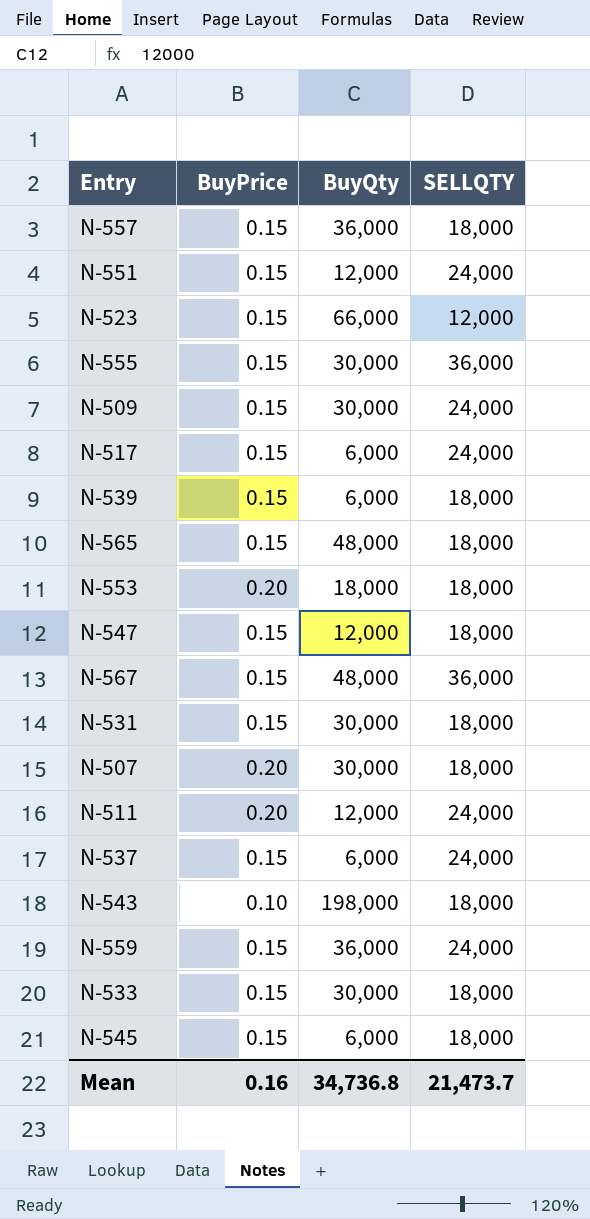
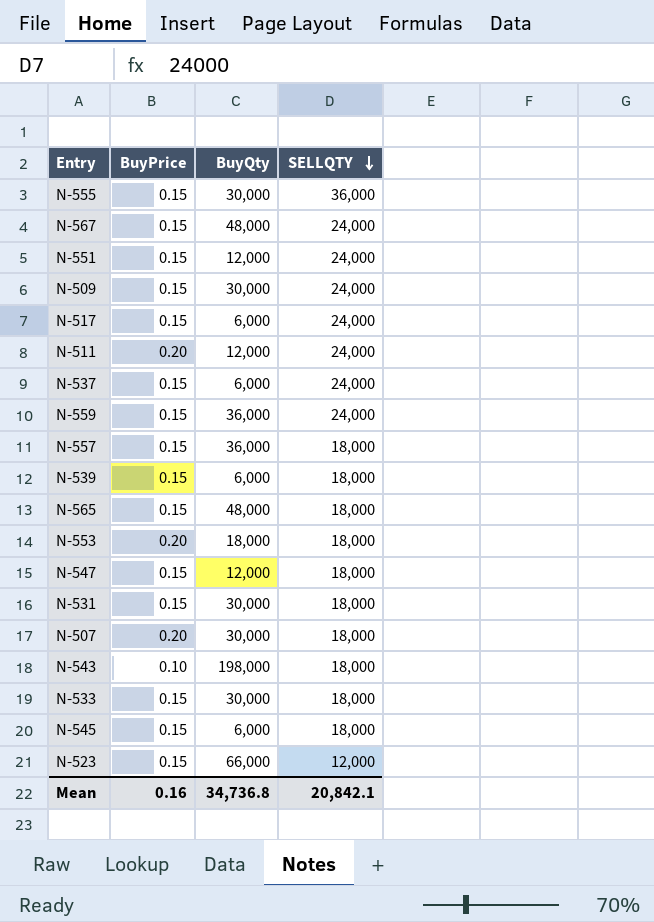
row order: none -> SELLQTY descending
N-567 | SELLQTY: 36,000 -> 24,000
Mean | SELLQTY: 21,473.7 -> 20,842.1

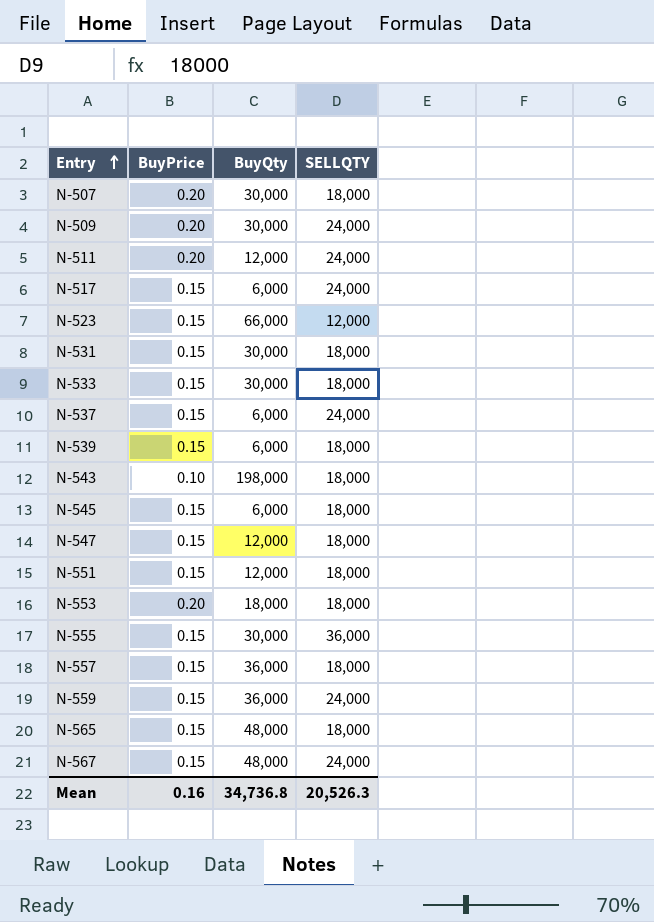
row order: SELLQTY descending -> Entry ascending
N-509 | BuyPrice: 0.15 -> 0.20
N-551 | SELLQTY: 24,000 -> 18,000
Mean | SELLQTY: 20,842.1 -> 20,526.3

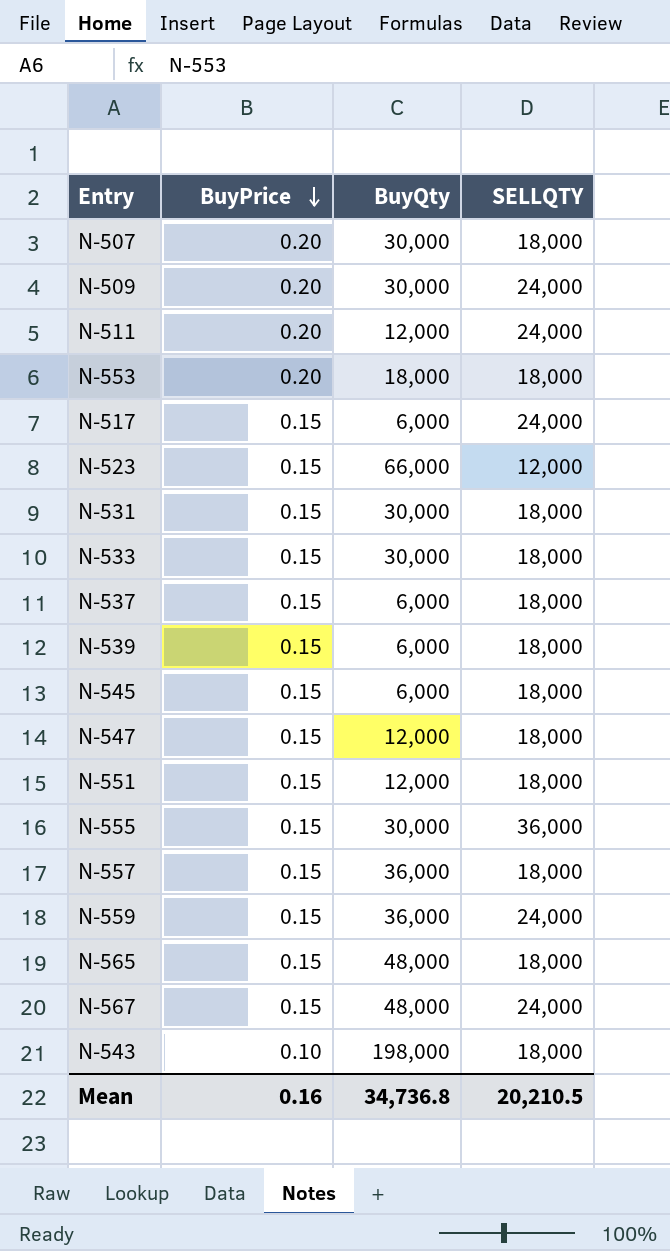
row order: Entry ascending -> BuyPrice descending
N-537 | SELLQTY: 24,000 -> 18,000
Mean | SELLQTY: 20,526.3 -> 20,210.5

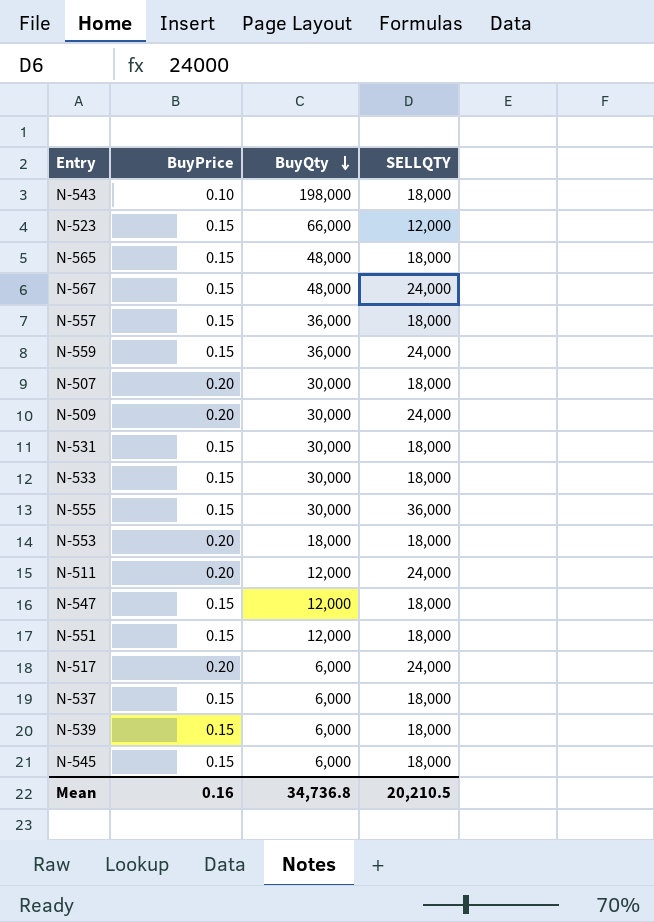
row order: BuyPrice descending -> BuyQty descending
N-517 | BuyPrice: 0.15 -> 0.20

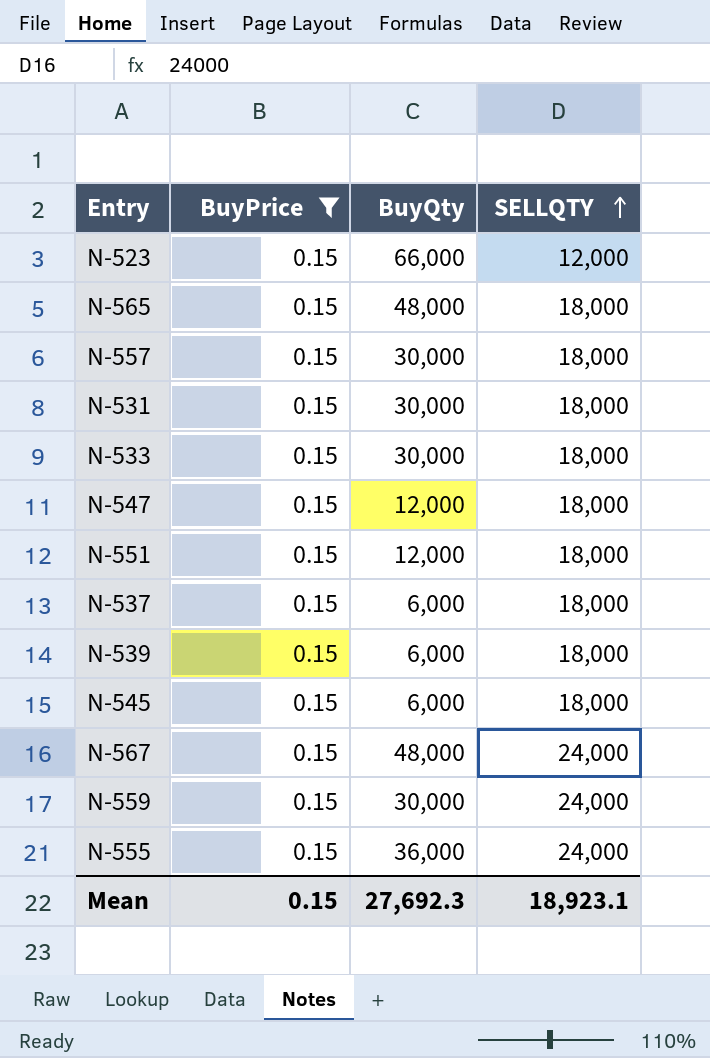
filter: none -> BuyPrice = 0.15
row order: BuyQty descending -> SELLQTY ascending
N-557 | BuyQty: 36,000 -> 30,000
N-559 | BuyQty: 36,000 -> 30,000
N-555 | BuyQty: 30,000 -> 36,000
N-555 | SELLQTY: 36,000 -> 24,000
Mean | BuyPrice: 0.16 -> 0.15
Mean | BuyQty: 34,736.8 -> 27,692.3
Mean | SELLQTY: 20,210.5 -> 18,923.1

